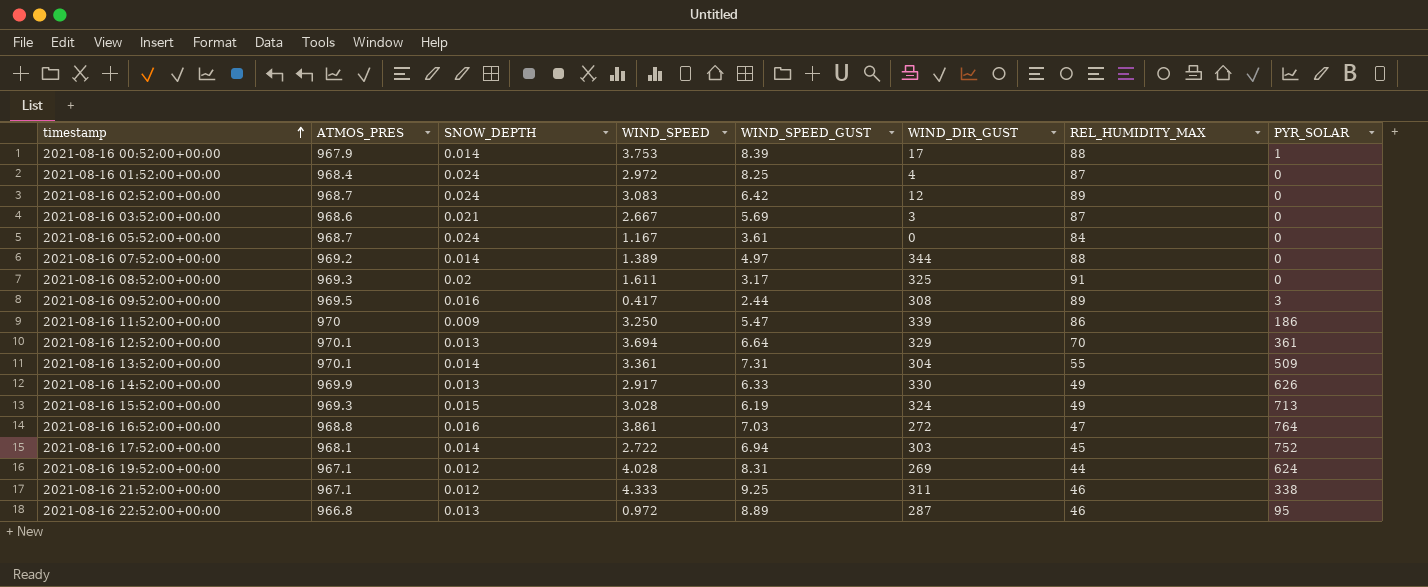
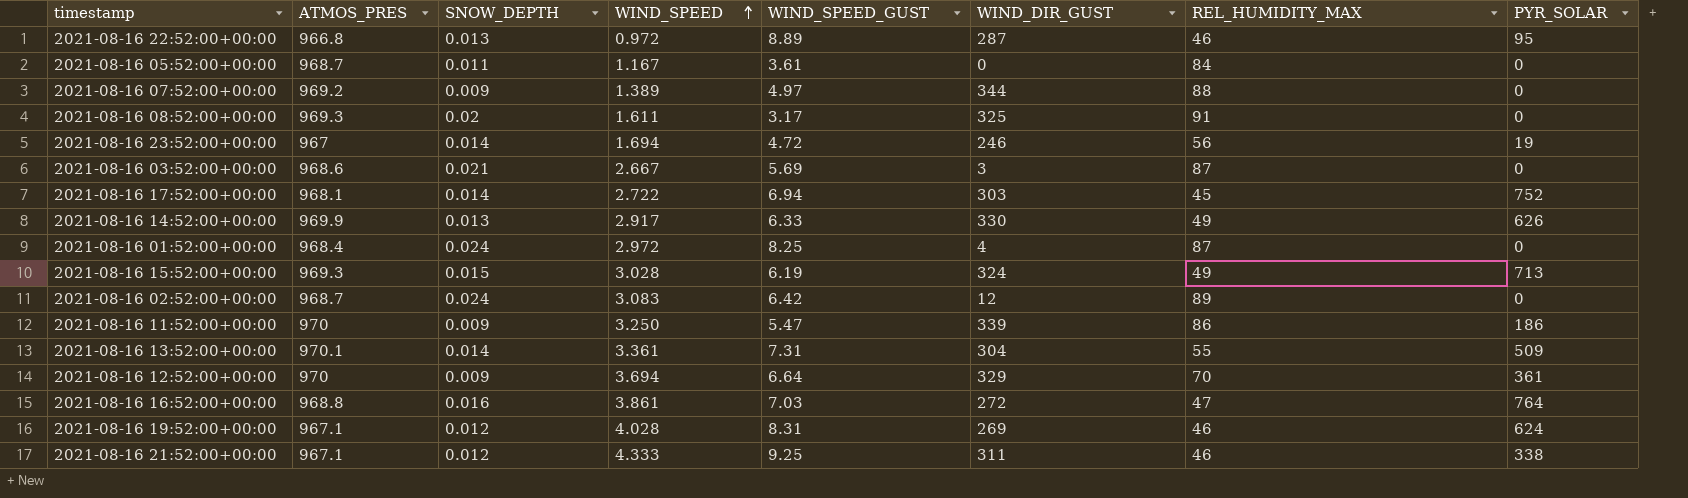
row order: timestamp ascending -> WIND_SPEED ascending
row 2021-08-16 00:52:00+00:00: 967.9 | 0.014 | 3.753 | 8.39 | 17 | 88 | 1 -> none
row 2021-08-16 09:52:00+00:00: 969.5 | 0.016 | 0.417 | 2.44 | 308 | 89 | 3 -> none
2021-08-16 05:52:00+00:00 | SNOW_DEPTH: 0.024 -> 0.011
2021-08-16 07:52:00+00:00 | SNOW_DEPTH: 0.014 -> 0.009
row 2021-08-16 23:52:00+00:00: none -> 967 | 0.014 | 1.694 | 4.72 | 246 | 56 | 19
2021-08-16 12:52:00+00:00 | ATMOS_PRES: 970.1 -> 970
2021-08-16 12:52:00+00:00 | SNOW_DEPTH: 0.013 -> 0.009
2021-08-16 19:52:00+00:00 | REL_HUMIDITY_MAX: 44 -> 46

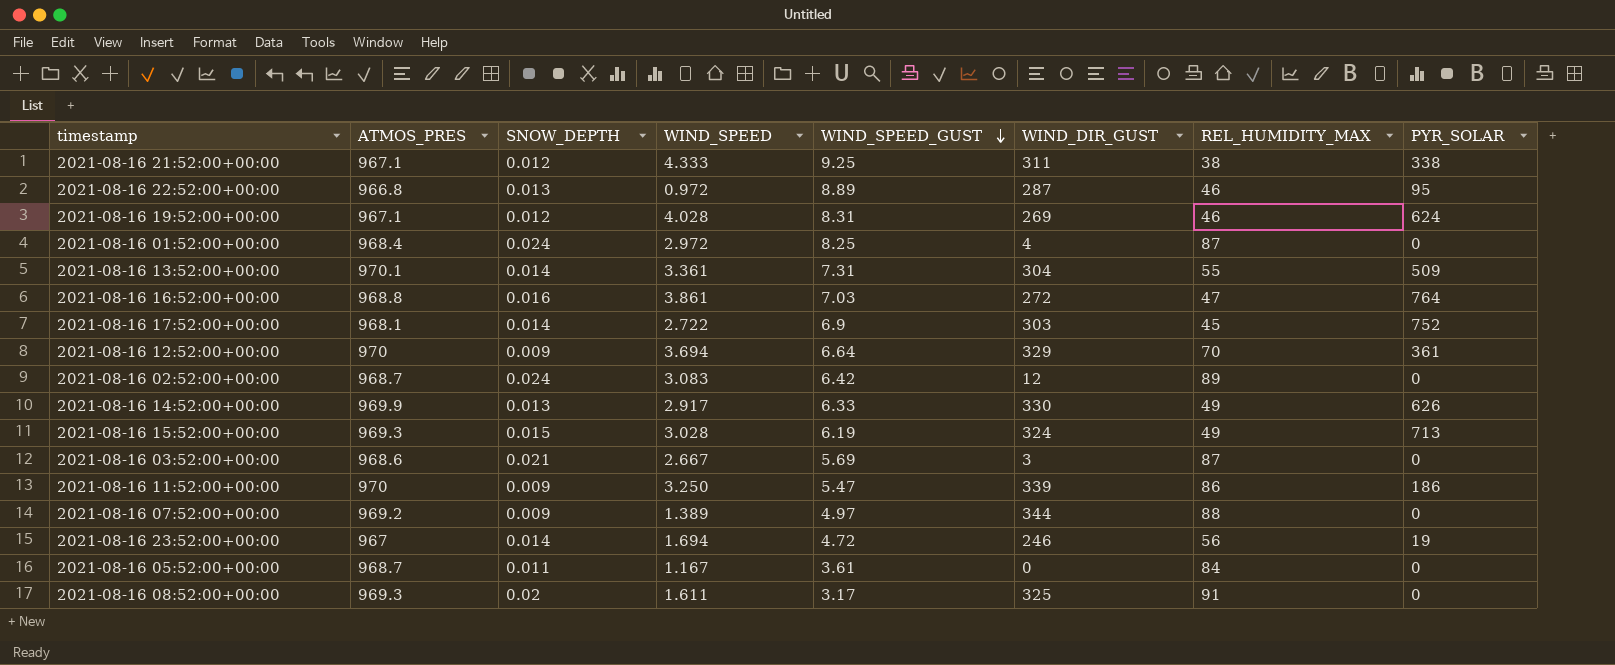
row order: WIND_SPEED ascending -> WIND_SPEED_GUST descending
2021-08-16 21:52:00+00:00 | REL_HUMIDITY_MAX: 46 -> 38
2021-08-16 17:52:00+00:00 | WIND_SPEED_GUST: 6.94 -> 6.9

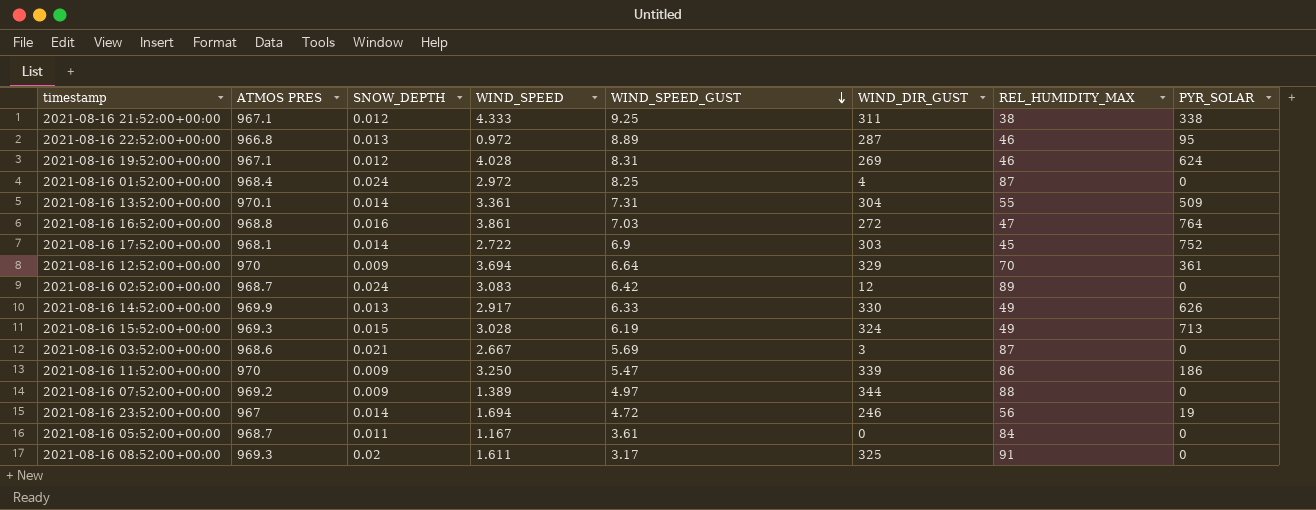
column name: ATMOS_PRES -> ATMOS PRES

